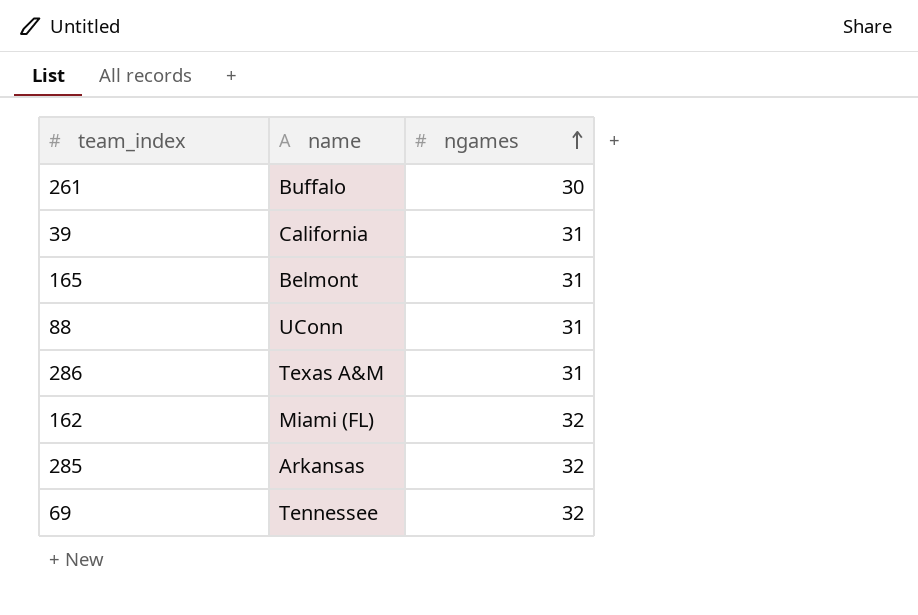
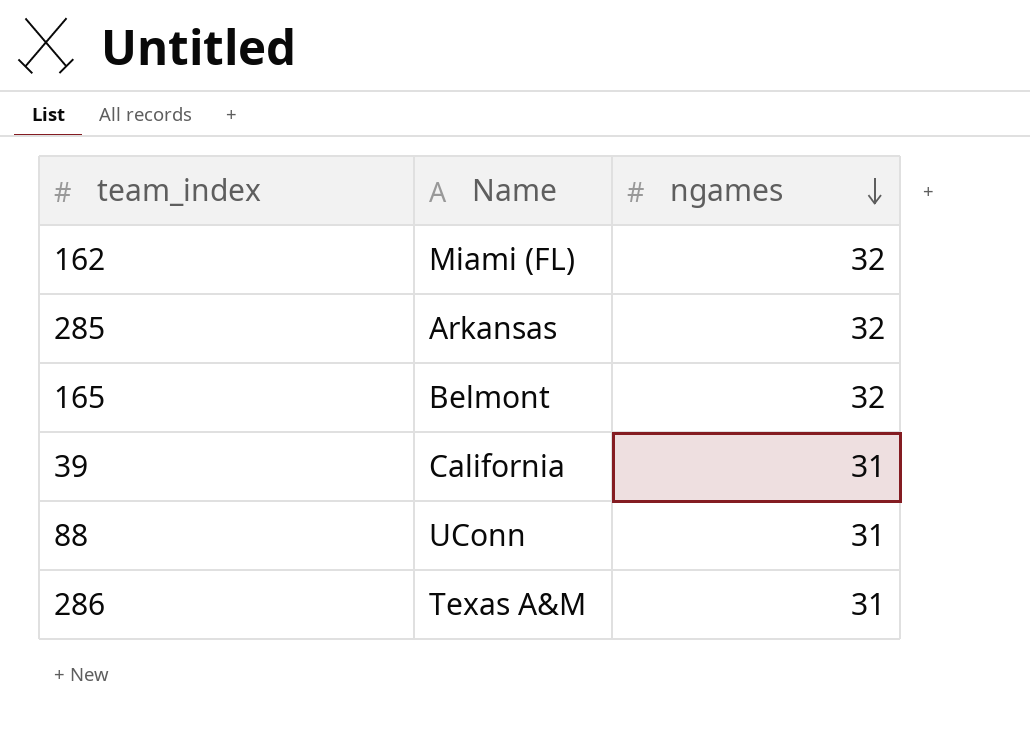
row order: ngames ascending -> ngames descending
column name: name -> Name
row 261: Buffalo | 30 -> none
row 69: Tennessee | 32 -> none
165 | ngames: 31 -> 32

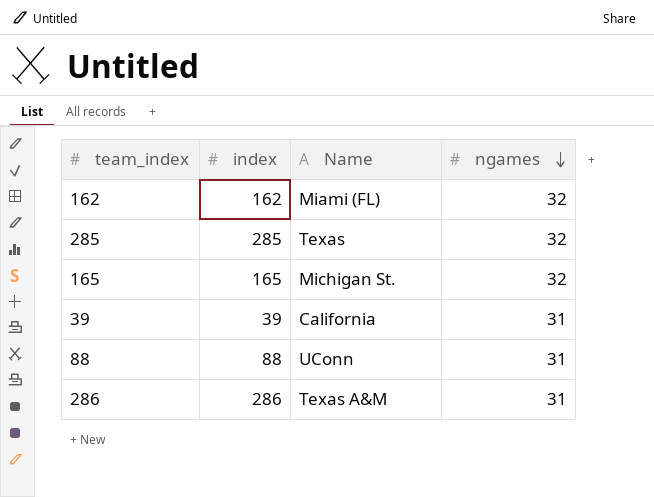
column index | position: none -> 2
285 | Name: Arkansas -> Texas
165 | Name: Belmont -> Michigan St.

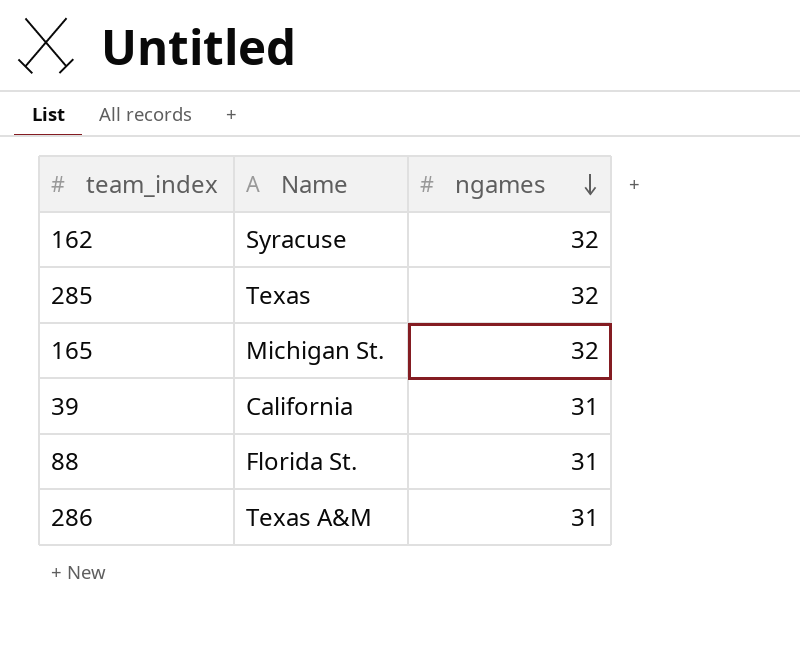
column index | position: 2 -> none
162 | Name: Miami (FL) -> Syracuse
88 | Name: UConn -> Florida St.

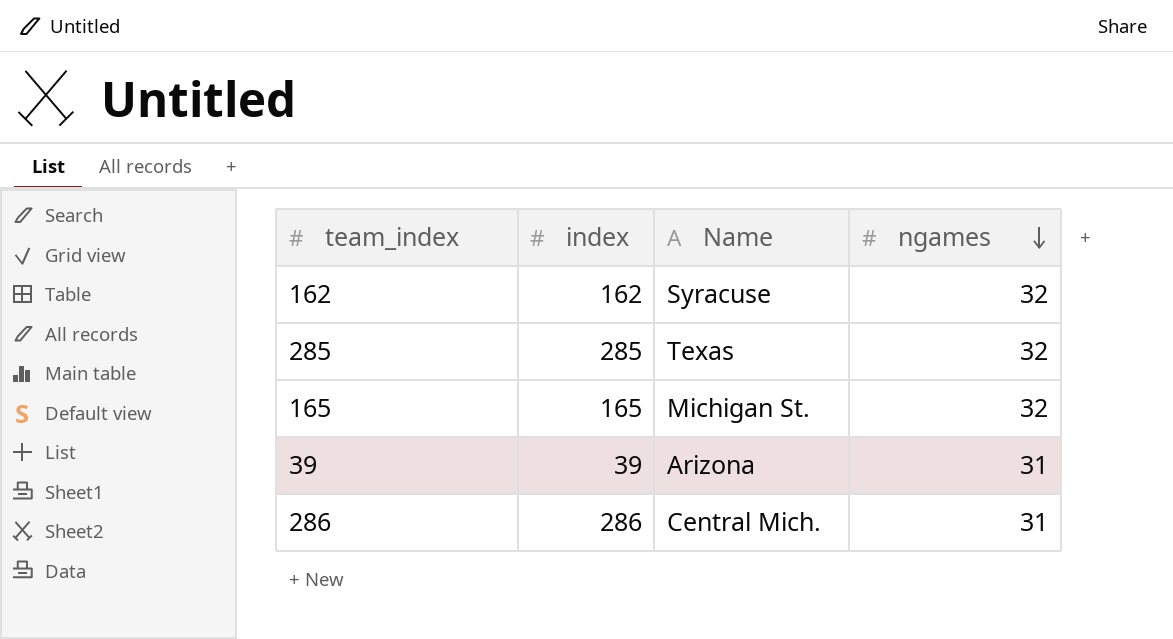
column index | position: none -> 2
row 88: Florida St. | 31 -> none
39 | Name: California -> Arizona
286 | Name: Texas A&M -> Central Mich.

